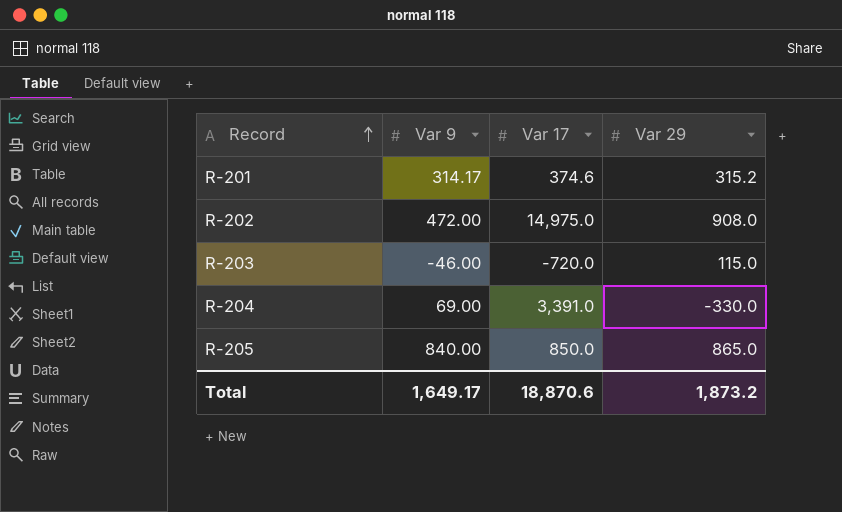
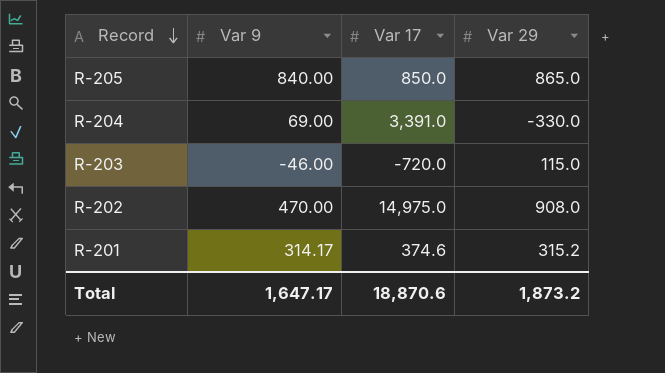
row order: Record ascending -> Record descending
R-202 | Var 9: 472.00 -> 470.00
Total | Var 9: 1,649.17 -> 1,647.17

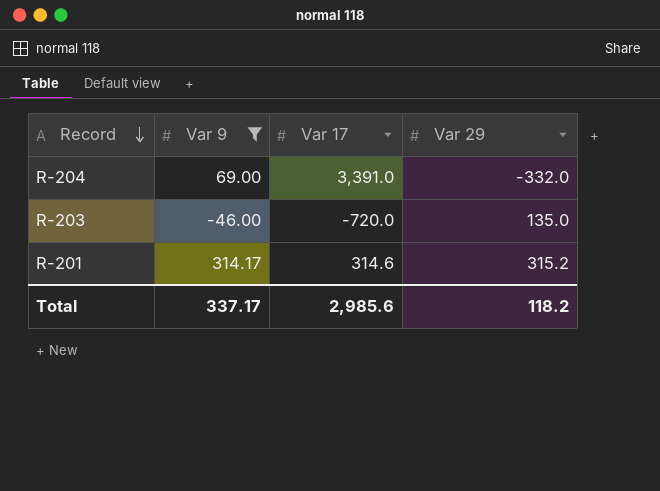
filter: none -> Var 9 <= 314.17
R-204 | Var 29: -330.0 -> -332.0
R-203 | Var 29: 115.0 -> 135.0
R-201 | Var 17: 374.6 -> 314.6
Total | Var 9: 1,647.17 -> 337.17
Total | Var 17: 18,870.6 -> 2,985.6
Total | Var 29: 1,873.2 -> 118.2

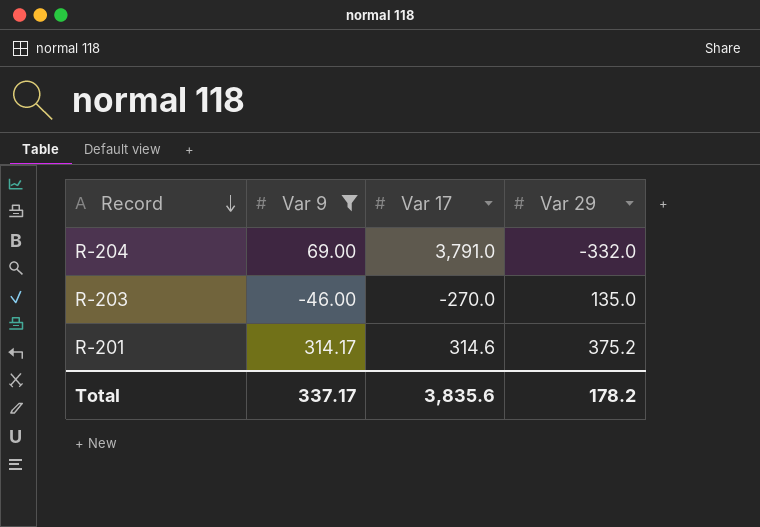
R-204 | Var 17: 3,391.0 -> 3,791.0
R-203 | Var 17: -720.0 -> -270.0
R-201 | Var 29: 315.2 -> 375.2
Total | Var 17: 2,985.6 -> 3,835.6
Total | Var 29: 118.2 -> 178.2

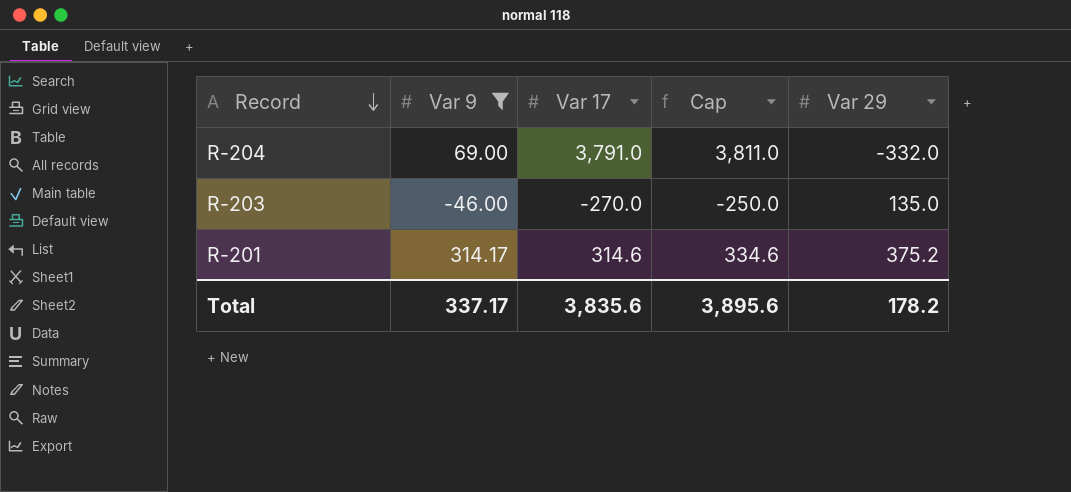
column Cap | formula: none -> [Var 17] + 20

